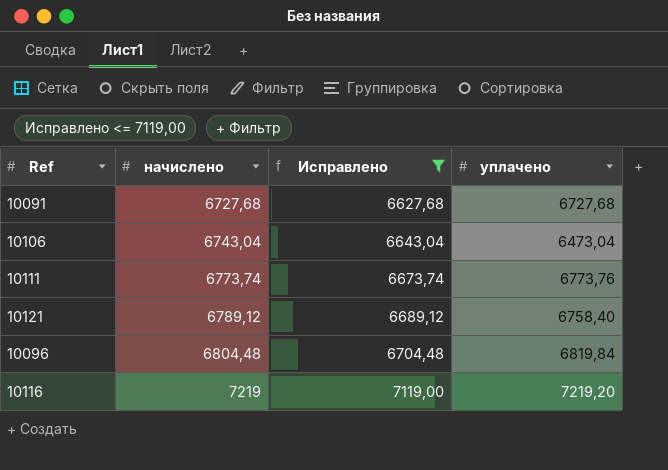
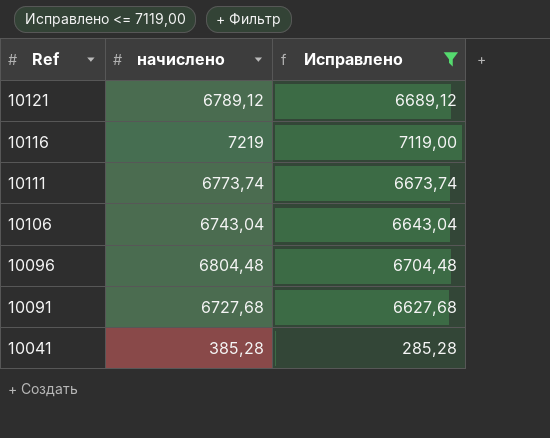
row order: начислено ascending -> Ref descending
column уплачено | position: 4 -> none
row 10041: none -> 385,28 | 285,28

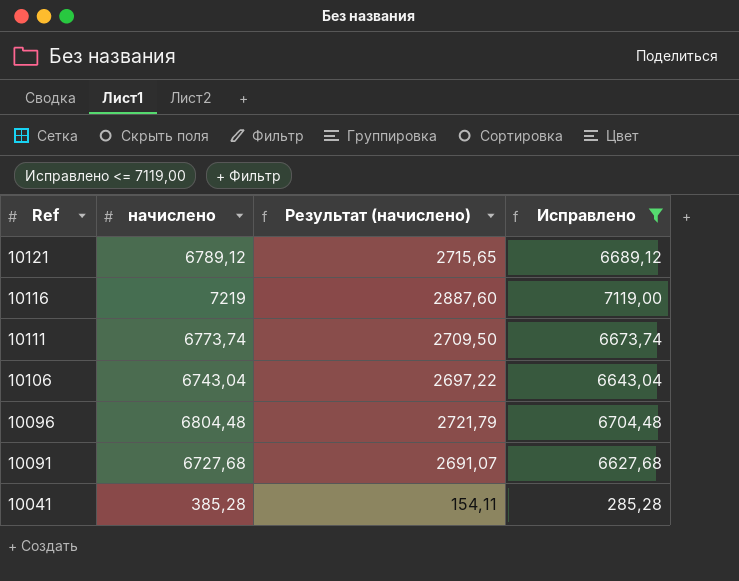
column Результат (начислено) | formula: none -> [начислено] * 0,4

